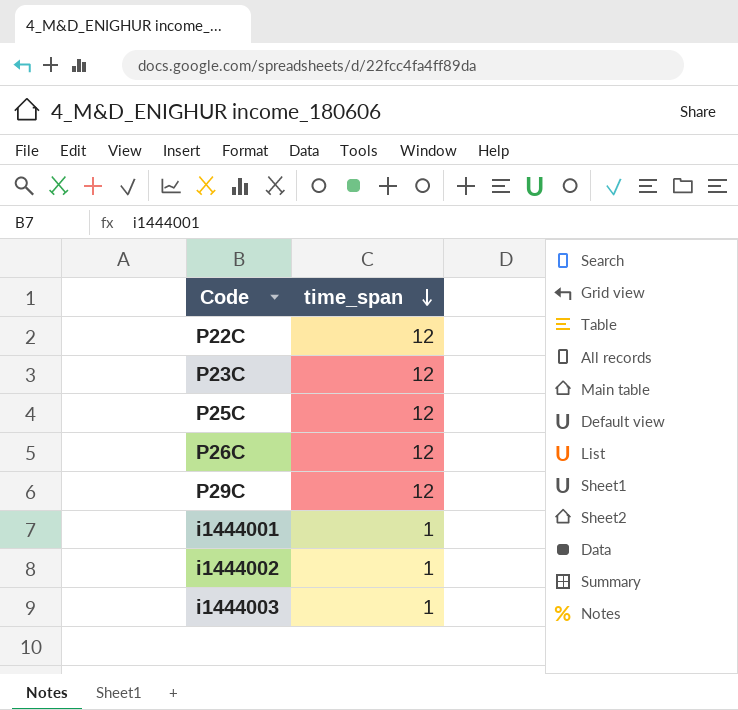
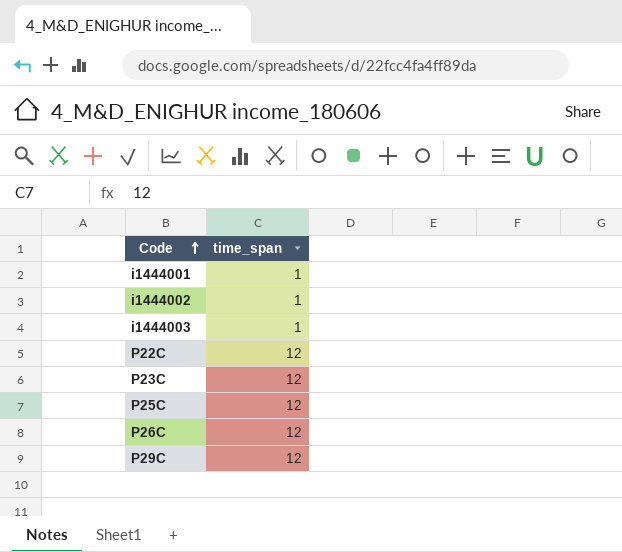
row order: time_span descending -> Code ascending

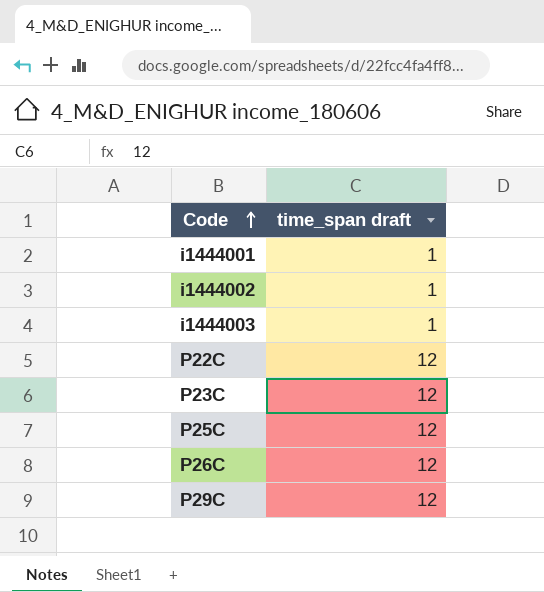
column name: time_span -> time_span draft

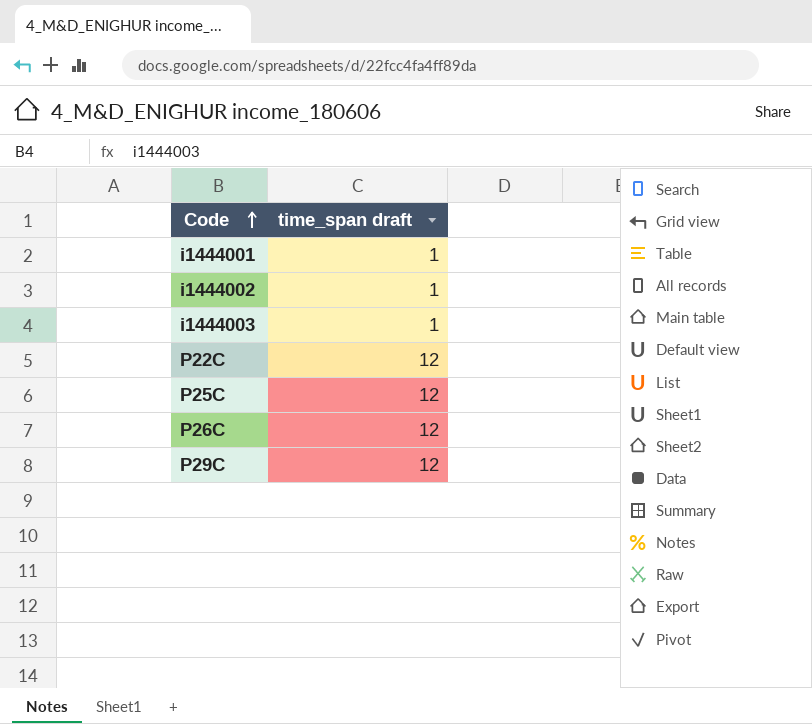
row P23C: 12 -> none

